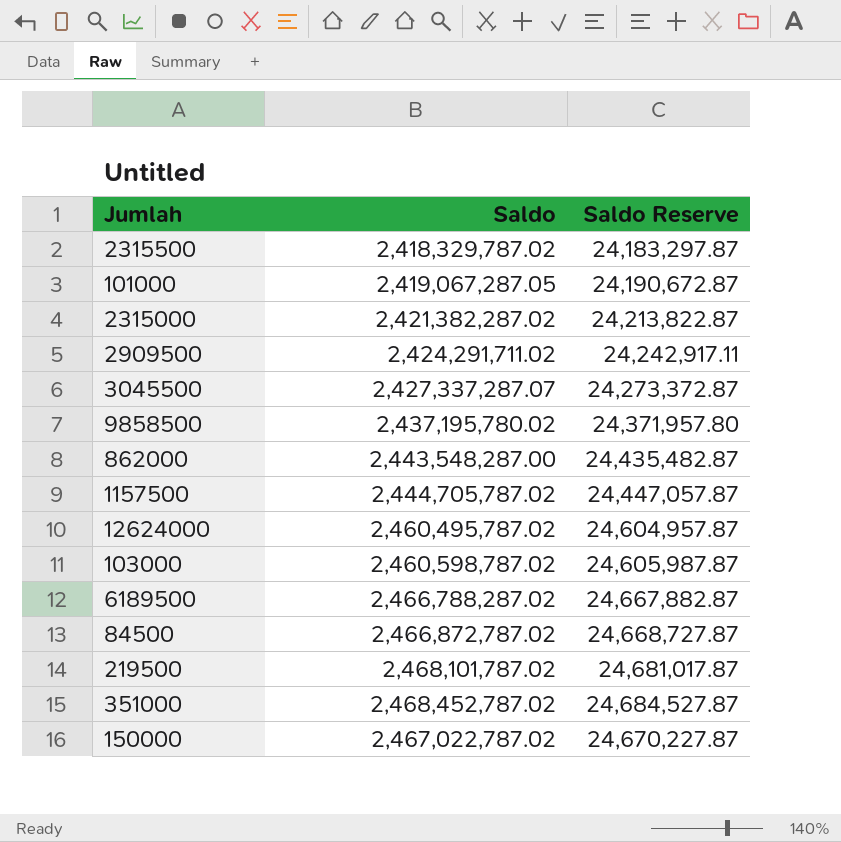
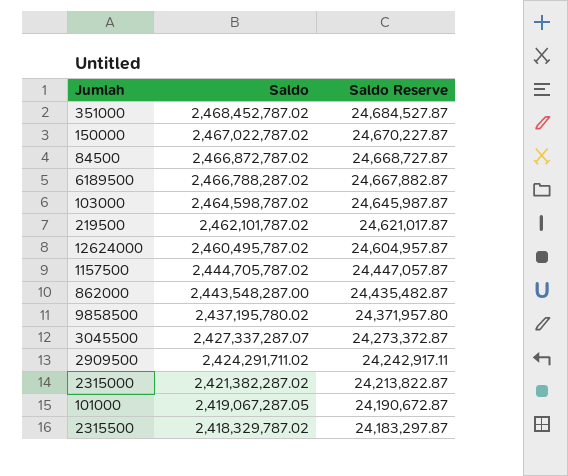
row order: none -> Saldo descending
103000 | Saldo: 2,460,598,787.02 -> 2,464,598,787.02
103000 | Saldo Reserve: 24,605,987.87 -> 24,645,987.87
219500 | Saldo: 2,468,101,787.02 -> 2,462,101,787.02
219500 | Saldo Reserve: 24,681,017.87 -> 24,621,017.87

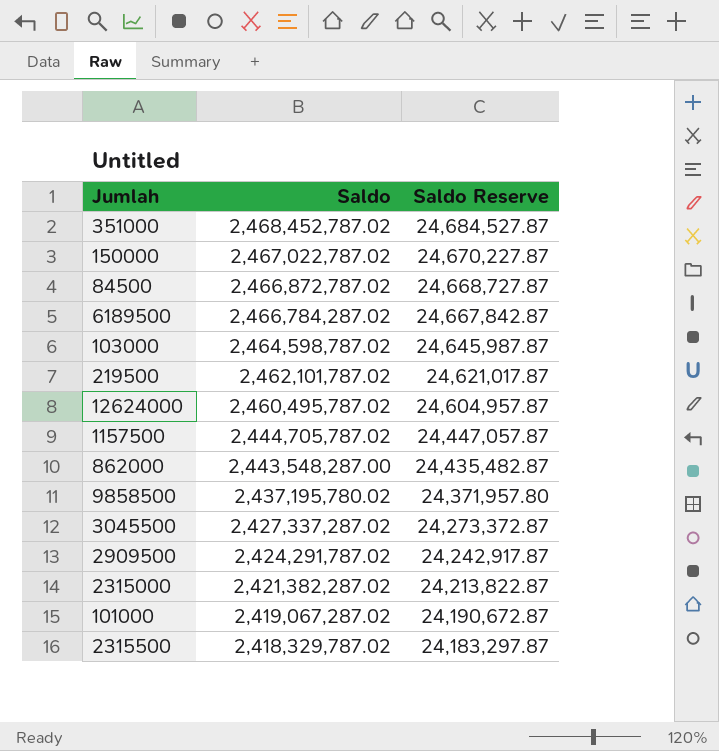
6189500 | Saldo: 2,466,788,287.02 -> 2,466,784,287.02
6189500 | Saldo Reserve: 24,667,882.87 -> 24,667,842.87
3045500 | Saldo: 2,427,337,287.07 -> 2,427,337,287.02
2909500 | Saldo: 2,424,291,711.02 -> 2,424,291,787.02
2909500 | Saldo Reserve: 24,242,917.11 -> 24,242,917.87
101000 | Saldo: 2,419,067,287.05 -> 2,419,067,287.02

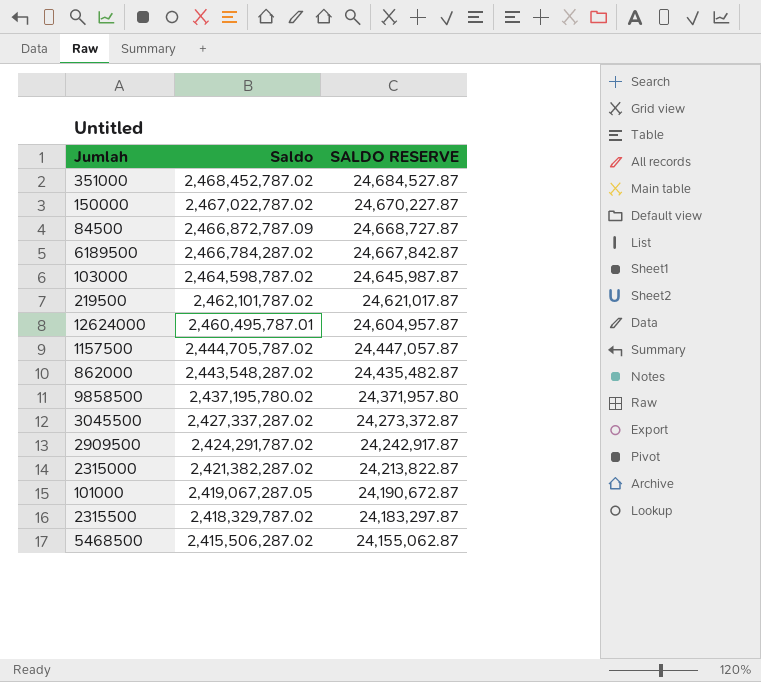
column name: Saldo Reserve -> SALDO RESERVE
84500 | Saldo: 2,466,872,787.02 -> 2,466,872,787.09
12624000 | Saldo: 2,460,495,787.02 -> 2,460,495,787.01
862000 | Saldo: 2,443,548,287.00 -> 2,443,548,287.02
101000 | Saldo: 2,419,067,287.02 -> 2,419,067,287.05
row 5468500: none -> 2,415,506,287.02 | 24,155,062.87

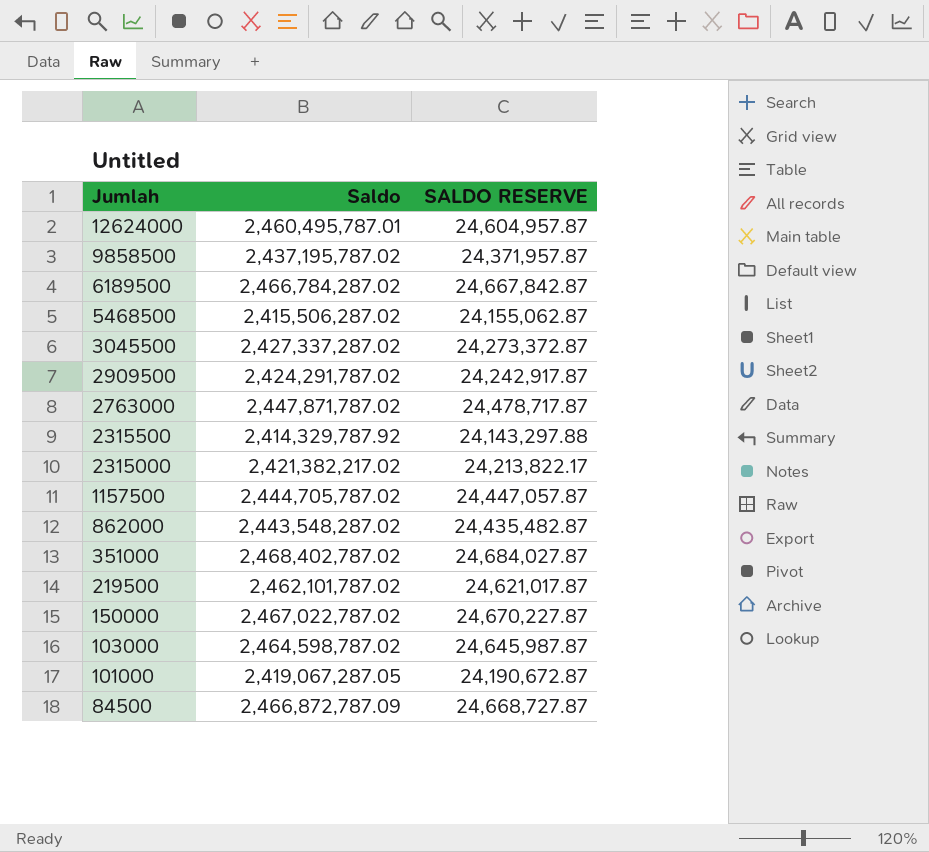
row order: Saldo descending -> Jumlah descending
9858500 | Saldo: 2,437,195,780.02 -> 2,437,195,787.02
9858500 | SALDO RESERVE: 24,371,957.80 -> 24,371,957.87
row 2763000: none -> 2,447,871,787.02 | 24,478,717.87
2315500 | Saldo: 2,418,329,787.02 -> 2,414,329,787.92
2315500 | SALDO RESERVE: 24,183,297.87 -> 24,143,297.88
2315000 | Saldo: 2,421,382,287.02 -> 2,421,382,217.02
2315000 | SALDO RESERVE: 24,213,822.87 -> 24,213,822.17
351000 | Saldo: 2,468,452,787.02 -> 2,468,402,787.02
351000 | SALDO RESERVE: 24,684,527.87 -> 24,684,027.87

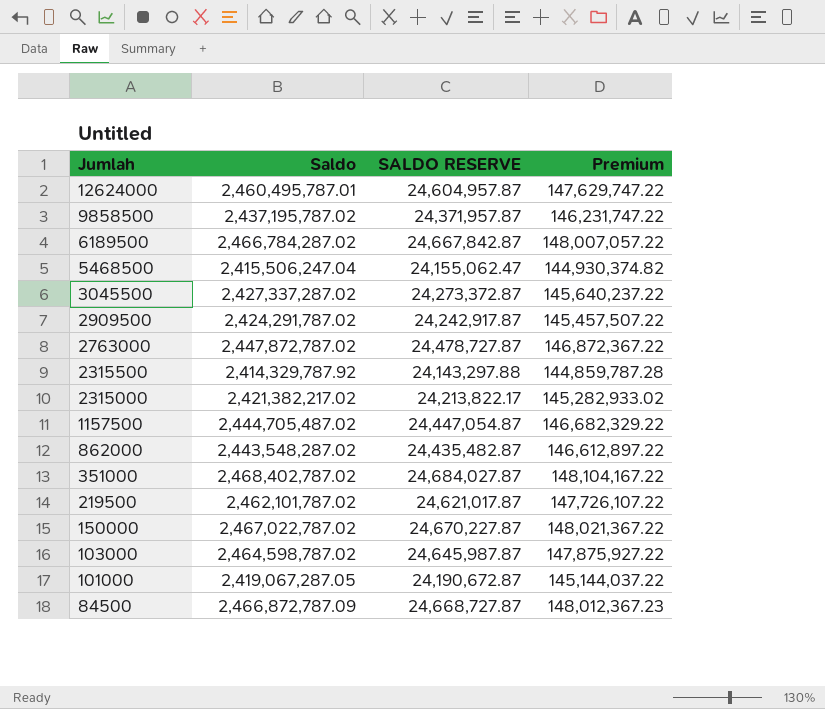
column Premium | formula: none -> [Saldo] * 0.06
5468500 | Saldo: 2,415,506,287.02 -> 2,415,506,247.04
5468500 | SALDO RESERVE: 24,155,062.87 -> 24,155,062.47
2763000 | Saldo: 2,447,871,787.02 -> 2,447,872,787.02
2763000 | SALDO RESERVE: 24,478,717.87 -> 24,478,727.87
1157500 | Saldo: 2,444,705,787.02 -> 2,444,705,487.02
1157500 | SALDO RESERVE: 24,447,057.87 -> 24,447,054.87

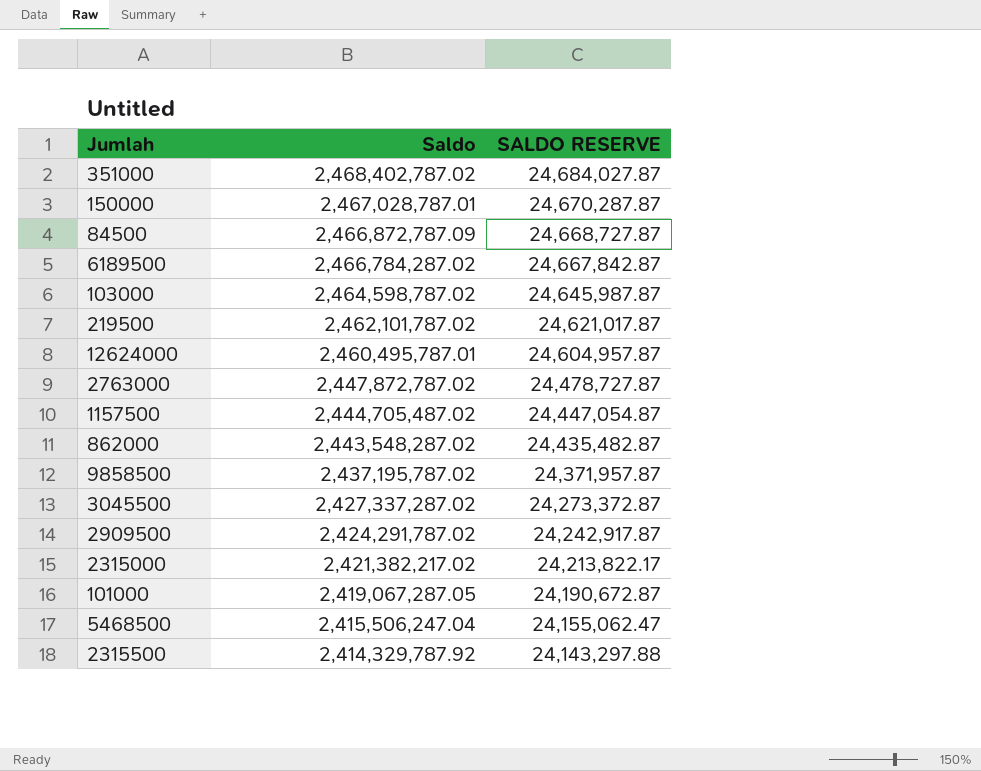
row order: Jumlah descending -> Saldo descending
column Premium | formula: [Saldo] * 0.06 -> none
150000 | Saldo: 2,467,022,787.02 -> 2,467,028,787.01
150000 | SALDO RESERVE: 24,670,227.87 -> 24,670,287.87

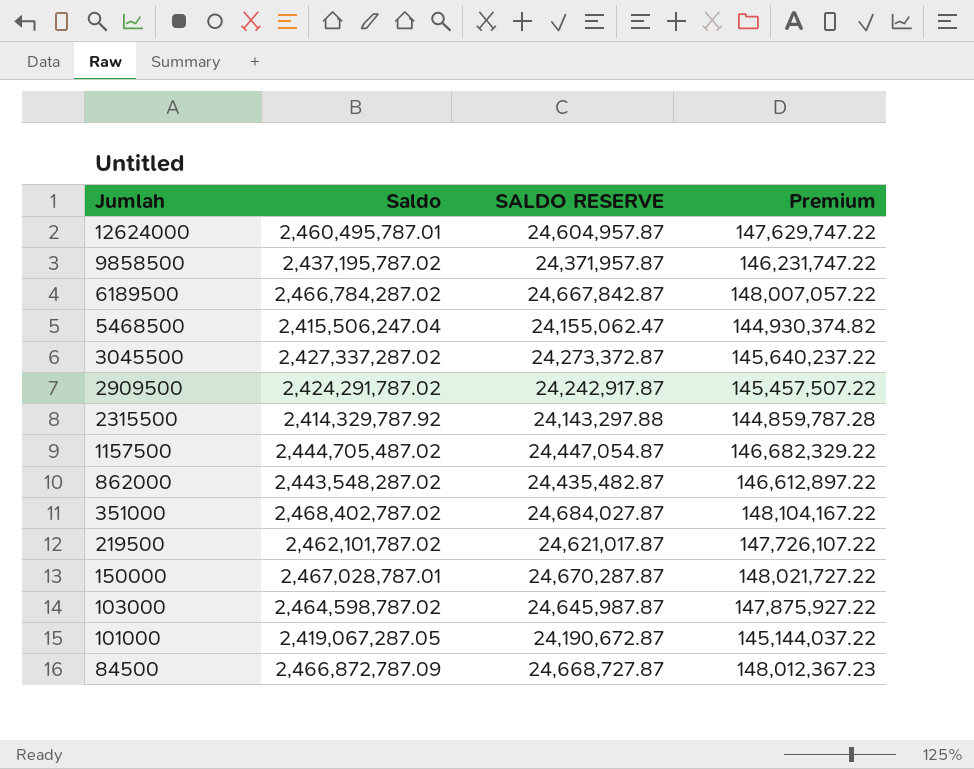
row order: Saldo descending -> Jumlah descending
column Premium | formula: none -> [Saldo] * 0.06
row 2763000: 2,447,872,787.02 | 24,478,727.87 -> none
row 2315000: 2,421,382,217.02 | 24,213,822.17 -> none

